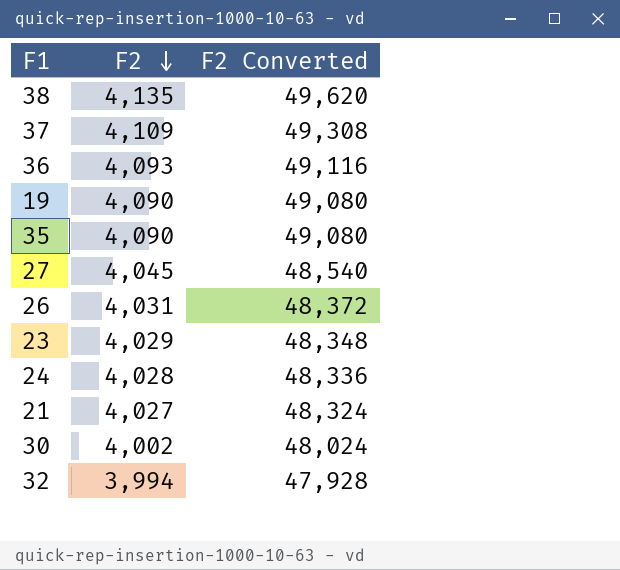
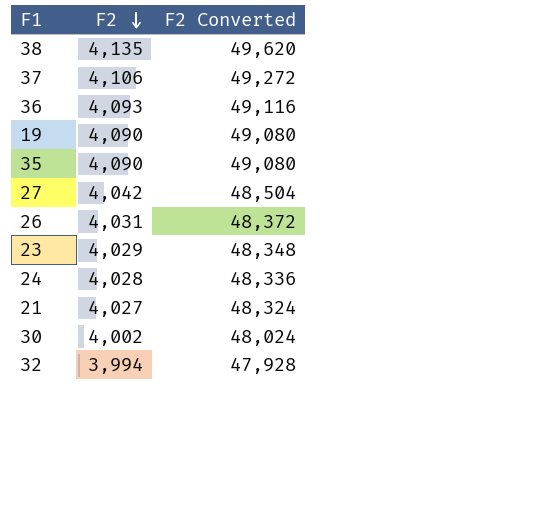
37 | F2: 4,109 -> 4,106
37 | F2 Converted: 49,308 -> 49,272
27 | F2: 4,045 -> 4,042
27 | F2 Converted: 48,540 -> 48,504

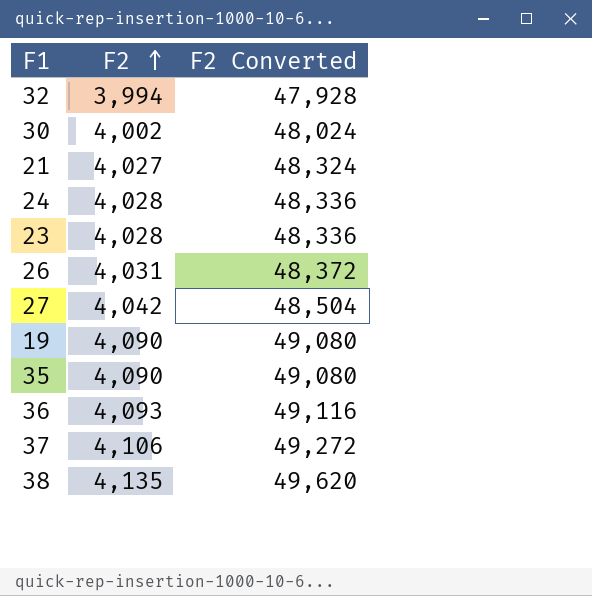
row order: F2 descending -> F2 ascending
23 | F2: 4,029 -> 4,028
23 | F2 Converted: 48,348 -> 48,336

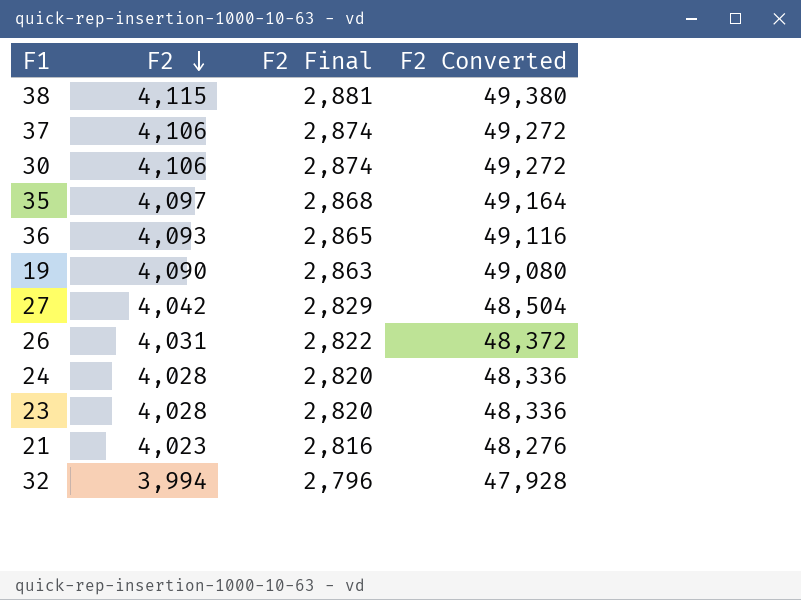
row order: F2 ascending -> F2 descending
column F2 Final | formula: none -> [F2] * 0.7
38 | F2: 4,135 -> 4,115
38 | F2 Converted: 49,620 -> 49,380
30 | F2: 4,002 -> 4,106
30 | F2 Converted: 48,024 -> 49,272
35 | F2: 4,090 -> 4,097
35 | F2 Converted: 49,080 -> 49,164
21 | F2: 4,027 -> 4,023
21 | F2 Converted: 48,324 -> 48,276

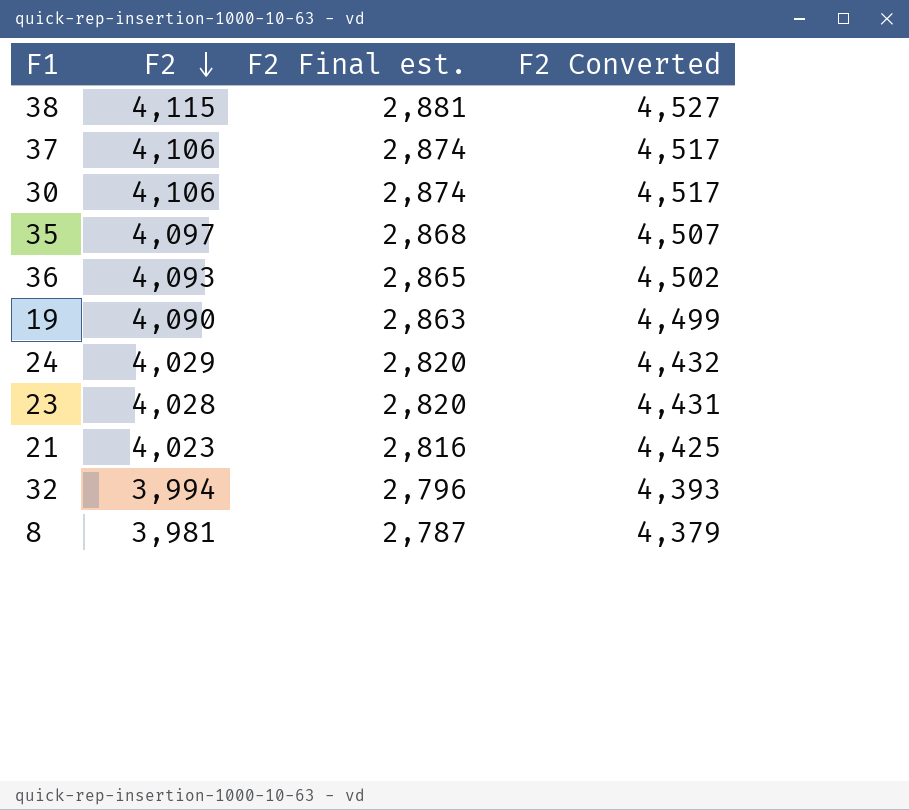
column name: F2 Final -> F2 Final est.
column F2 Converted | formula: [F2] * 12 -> [F2] * 1.1
row 27: 4,042 | 2,829 | 48,504 -> none
row 26: 4,031 | 2,822 | 48,372 -> none
24 | F2: 4,028 -> 4,029
row 8: none -> 3,981 | 2,787 | 4,379

